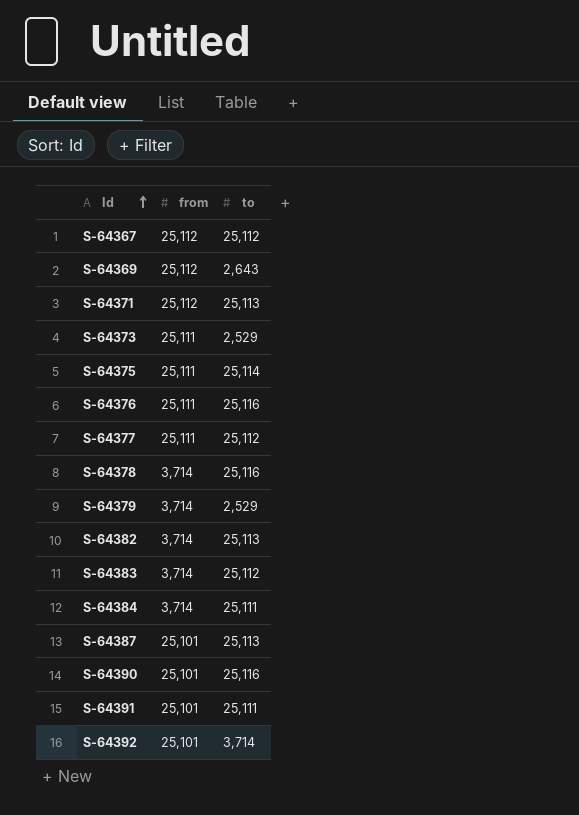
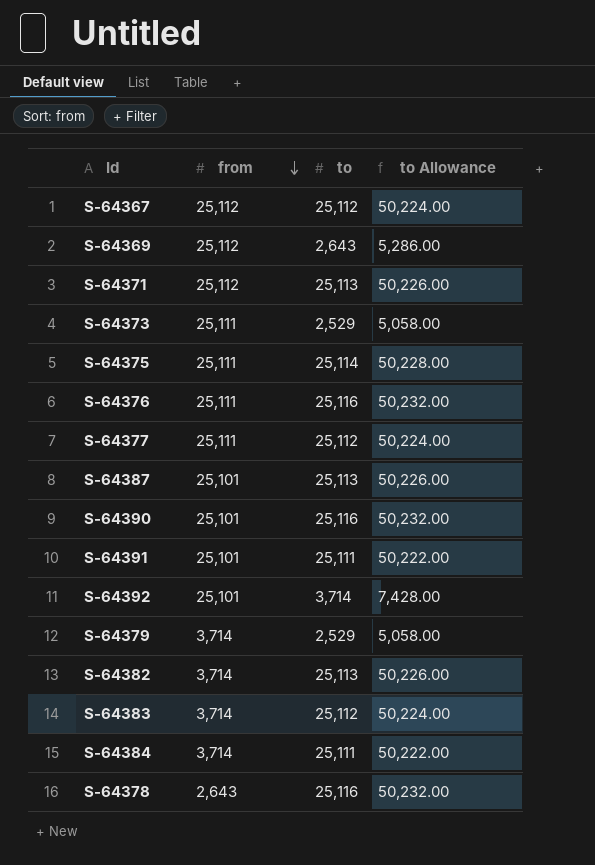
row order: Id ascending -> from descending
column to Allowance | formula: none -> [to] * 2
S-64378 | from: 3,714 -> 2,643

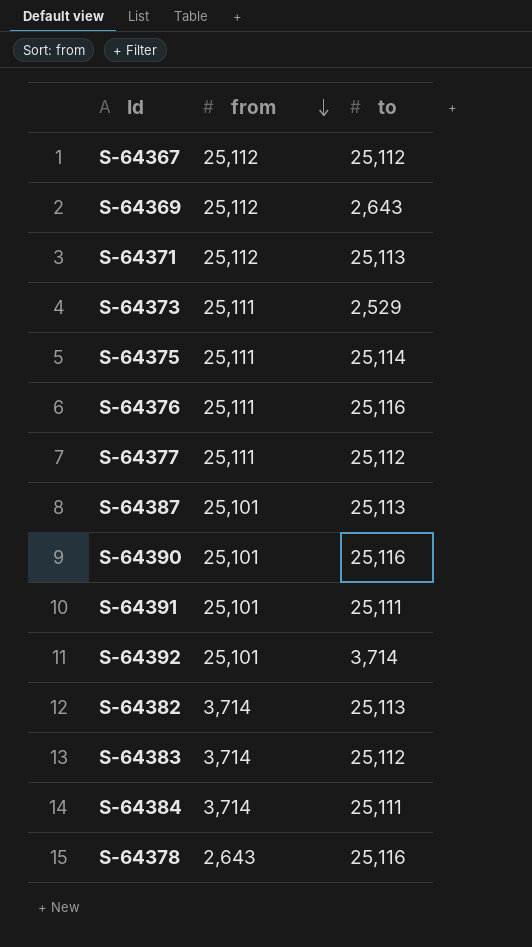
column to Allowance | formula: [to] * 2 -> none
row S-64379: 3,714 | 2,529 | 5,058.00 -> none

